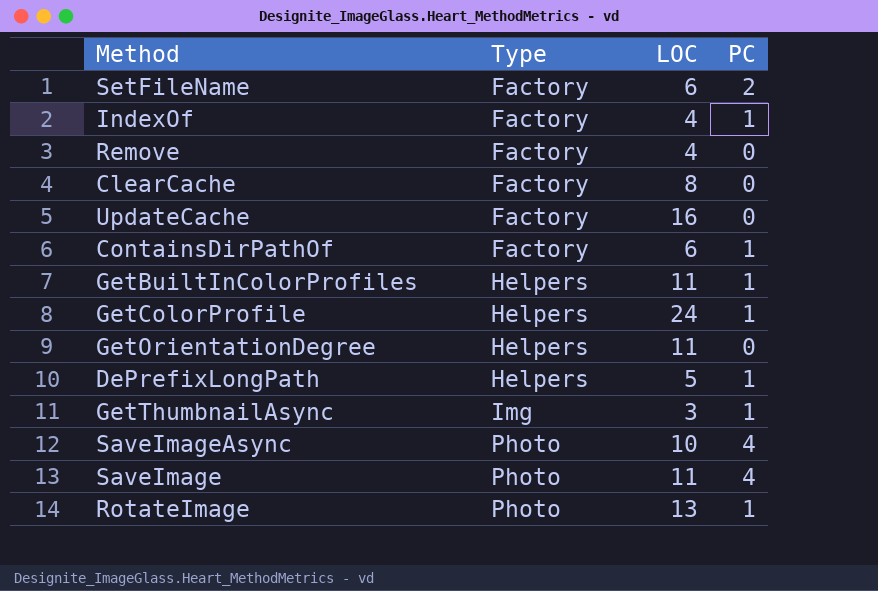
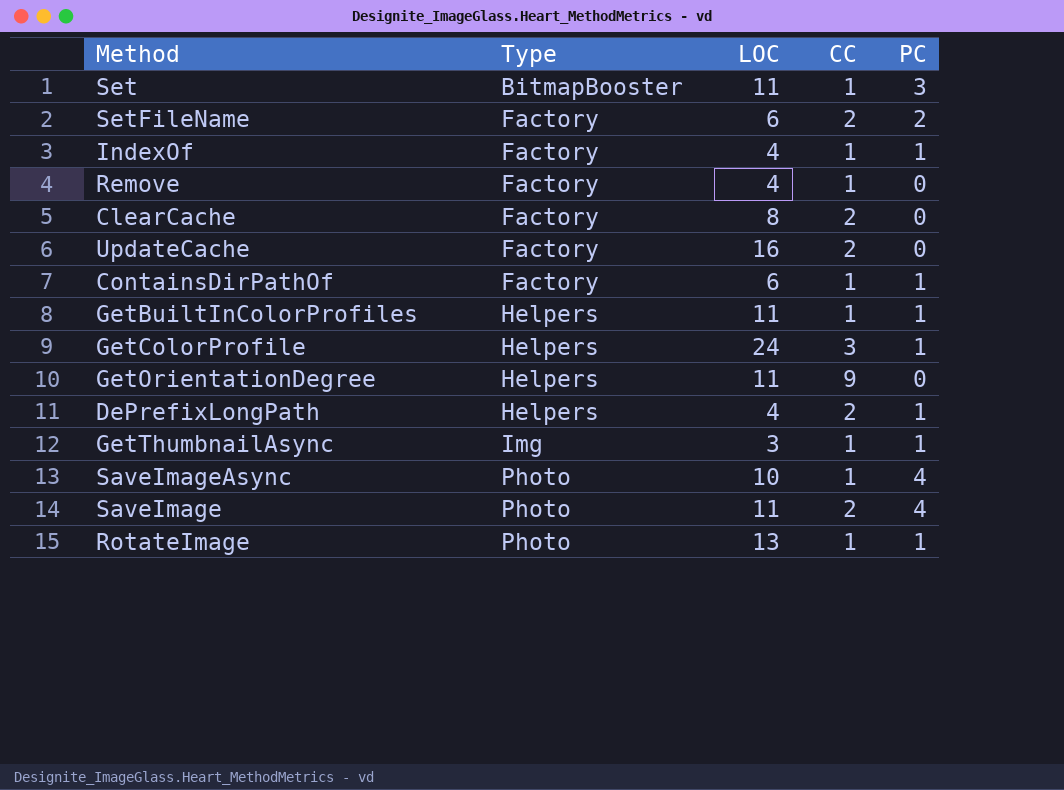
column CC | position: none -> 4
row Set: none -> BitmapBooster | 11 | 1 | 3
DePrefixLongPath | LOC: 5 -> 4

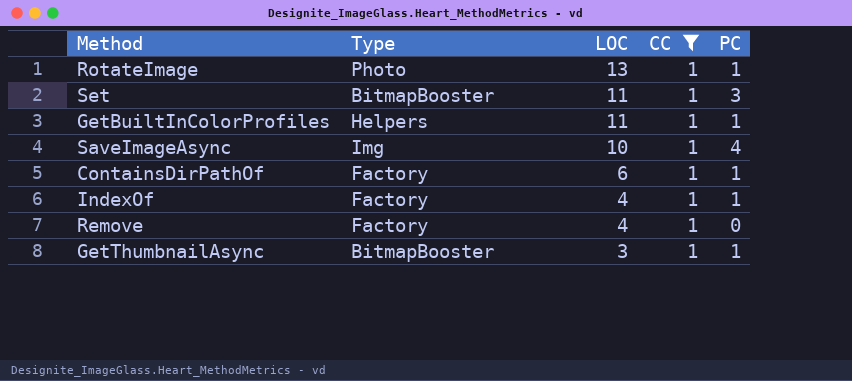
filter: none -> CC = 1
row order: Type ascending -> LOC descending
SaveImageAsync | Type: Photo -> Img
GetThumbnailAsync | Type: Img -> BitmapBooster

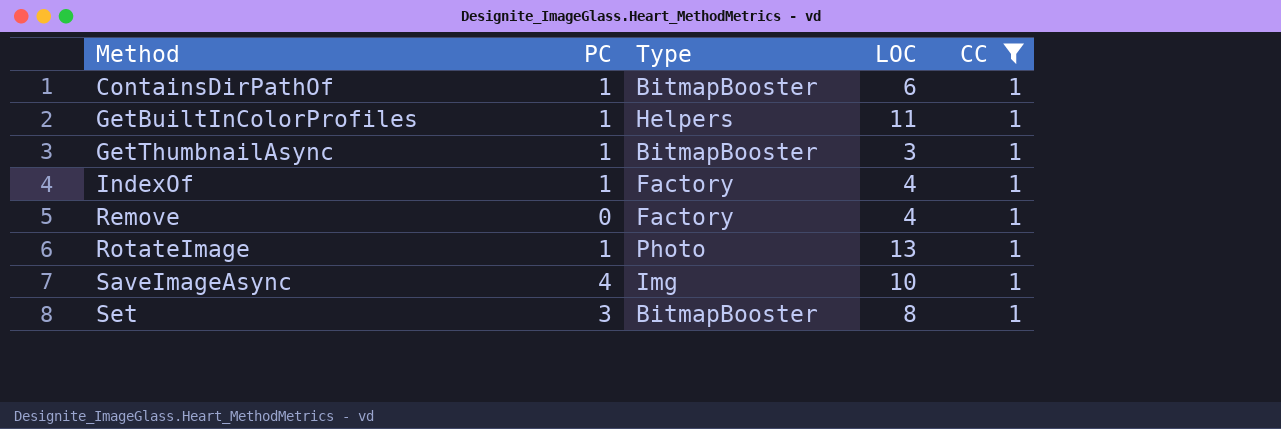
row order: LOC descending -> Method ascending
column PC | position: 5 -> 2
ContainsDirPathOf | Type: Factory -> BitmapBooster
Set | LOC: 11 -> 8

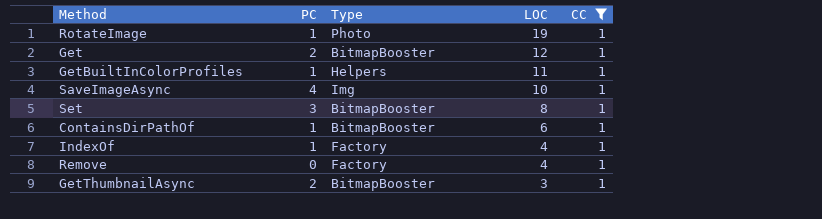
row order: Method ascending -> LOC descending
RotateImage | LOC: 13 -> 19
row Get: none -> 2 | BitmapBooster | 12 | 1
GetThumbnailAsync | PC: 1 -> 2

